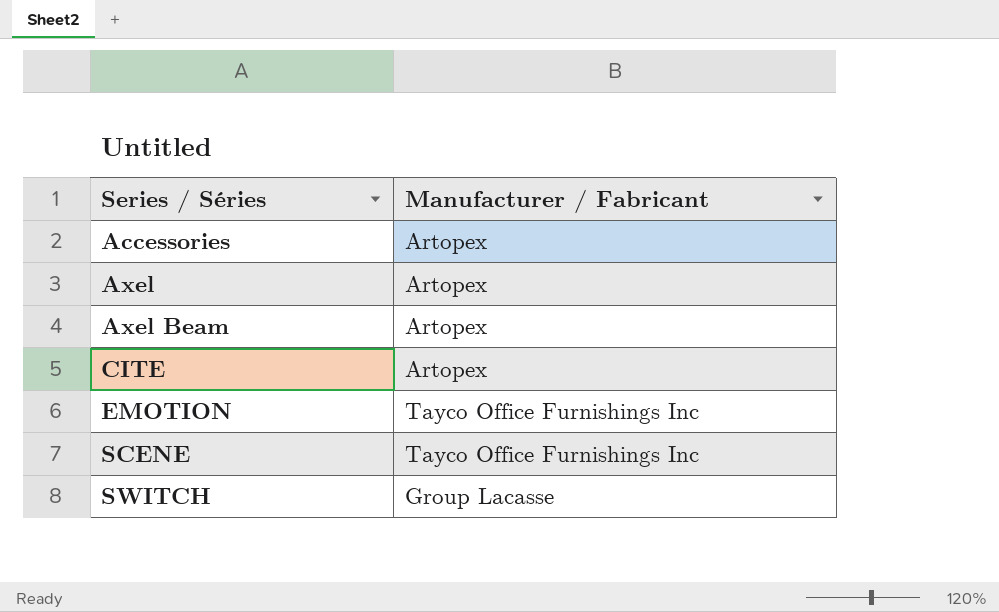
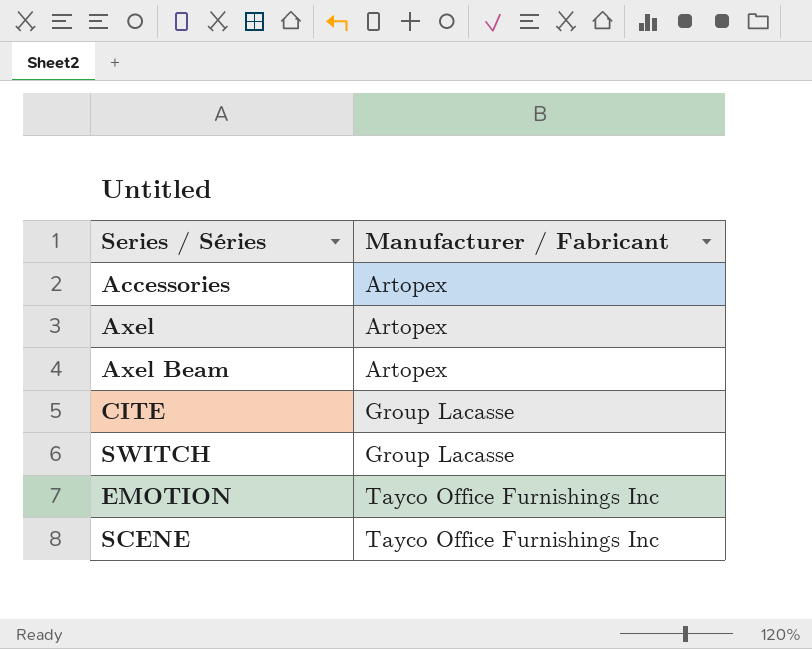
row order: Series / Séries ascending -> Manufacturer / Fabricant ascending
CITE | Manufacturer / Fabricant: Artopex -> Group Lacasse

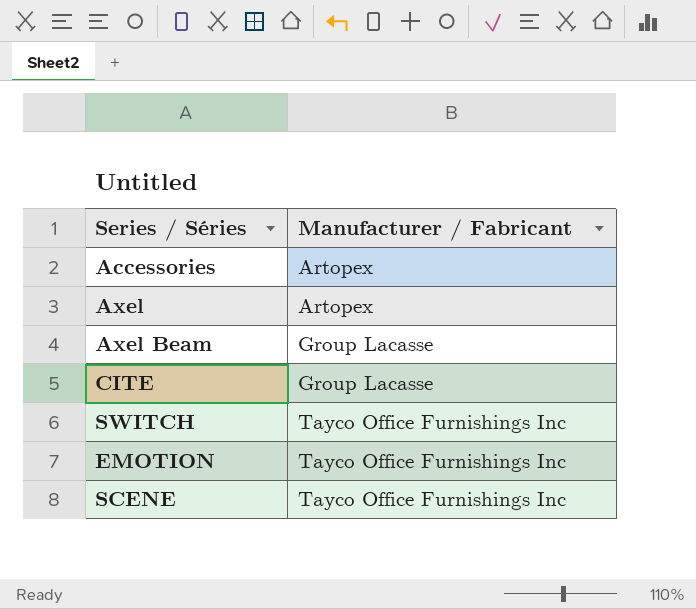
Axel Beam | Manufacturer / Fabricant: Artopex -> Group Lacasse
SWITCH | Manufacturer / Fabricant: Group Lacasse -> Tayco Office Furnishings Inc

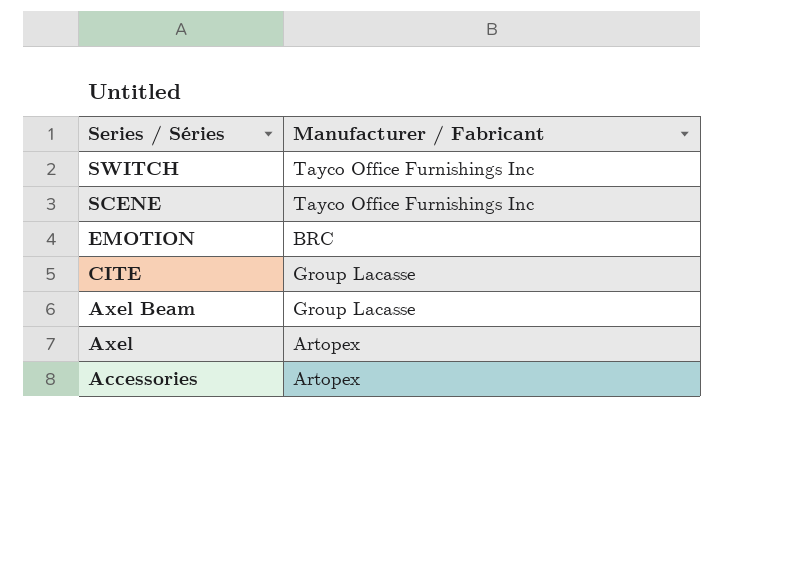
row order: Manufacturer / Fabricant ascending -> Series / Séries descending
EMOTION | Manufacturer / Fabricant: Tayco Office Furnishings Inc -> BRC

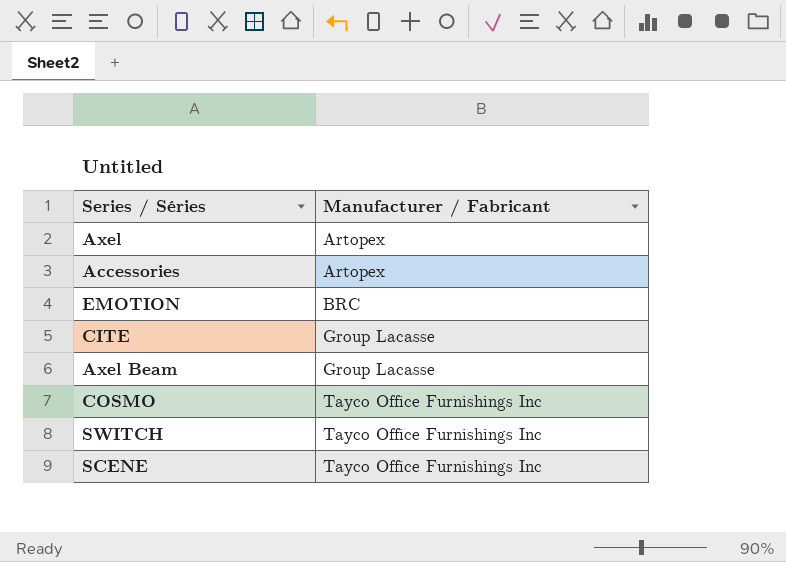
row order: Series / Séries descending -> Manufacturer / Fabricant ascending
row COSMO: none -> Tayco Office Furnishings Inc

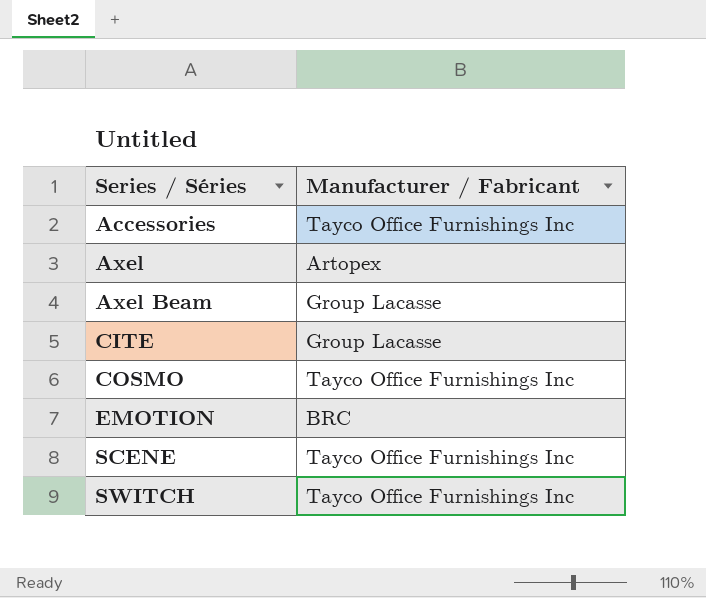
row order: Manufacturer / Fabricant ascending -> Series / Séries ascending
Accessories | Manufacturer / Fabricant: Artopex -> Tayco Office Furnishings Inc

